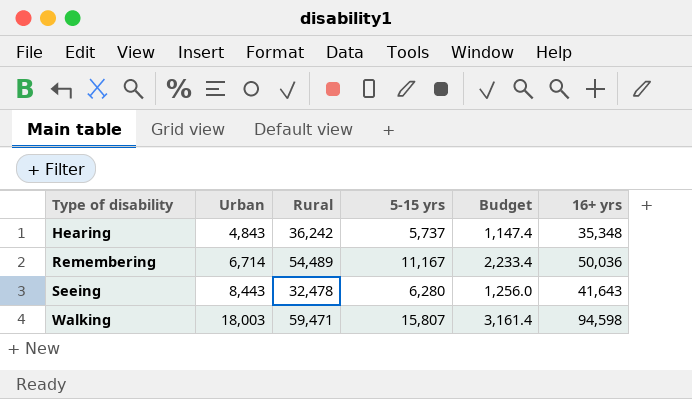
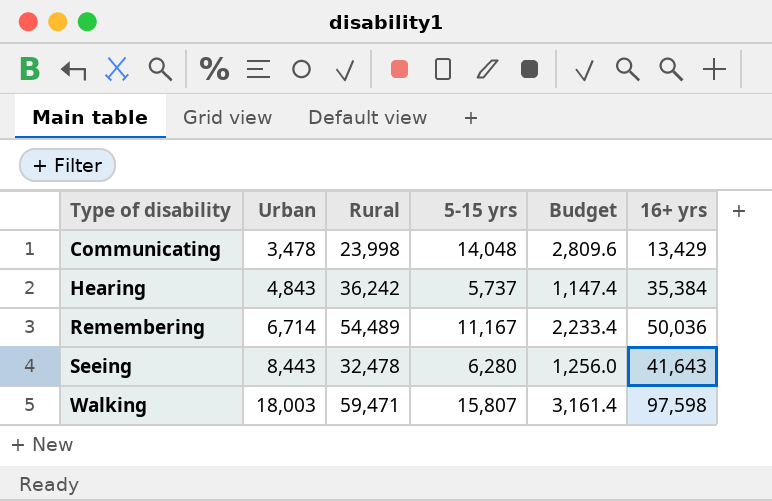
row Communicating: none -> 3,478 | 23,998 | 14,048 | 2,809.6 | 13,429
Hearing | 16+ yrs: 35,348 -> 35,384
Walking | 16+ yrs: 94,598 -> 97,598

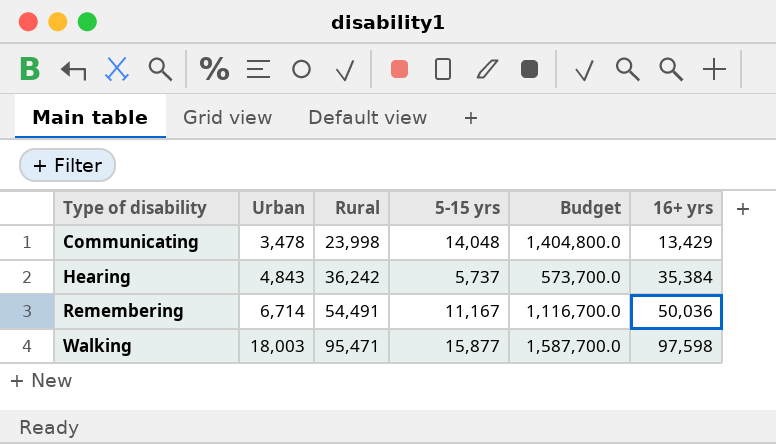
column Budget | formula: [5-15 yrs] * 0.2 -> [5-15 yrs] * 100
row Seeing: 8,443 | 32,478 | 6,280 | 1,256.0 | 41,643 -> none
Remembering | Rural: 54,489 -> 54,491
Walking | Rural: 59,471 -> 95,471
Walking | 5-15 yrs: 15,807 -> 15,877

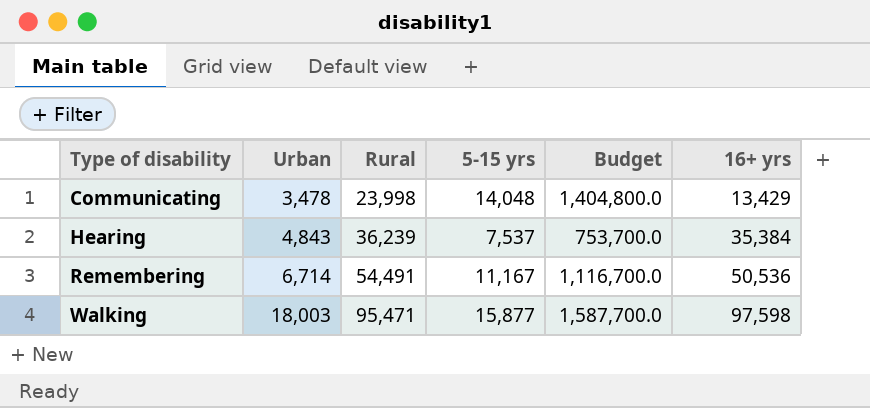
Hearing | Rural: 36,242 -> 36,239
Hearing | 5-15 yrs: 5,737 -> 7,537
Hearing | Budget: 573,700.0 -> 753,700.0
Remembering | 16+ yrs: 50,036 -> 50,536

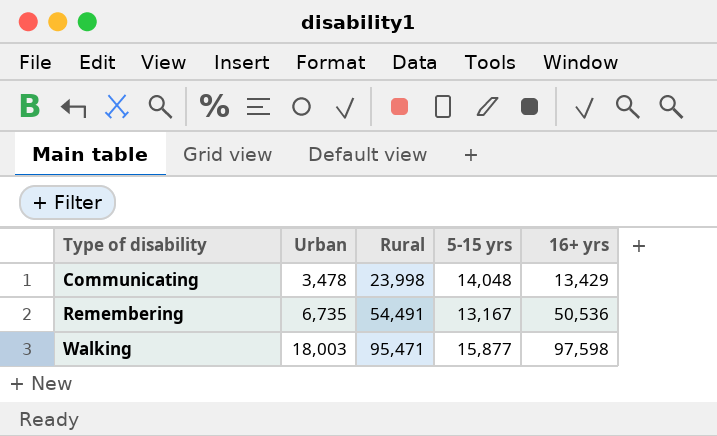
column Budget | formula: [5-15 yrs] * 100 -> none
row Hearing: 4,843 | 36,239 | 7,537 | 753,700.0 | 35,384 -> none
Remembering | Urban: 6,714 -> 6,735
Remembering | 5-15 yrs: 11,167 -> 13,167

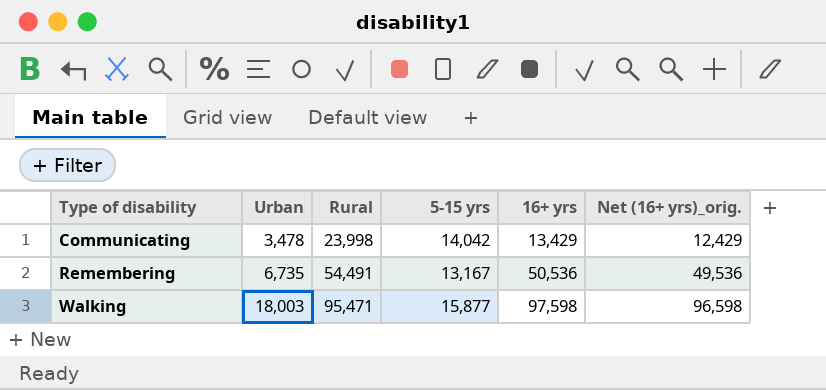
column Net (16+ yrs)_orig. | formula: none -> [16+ yrs] - 1000
Communicating | 5-15 yrs: 14,048 -> 14,042

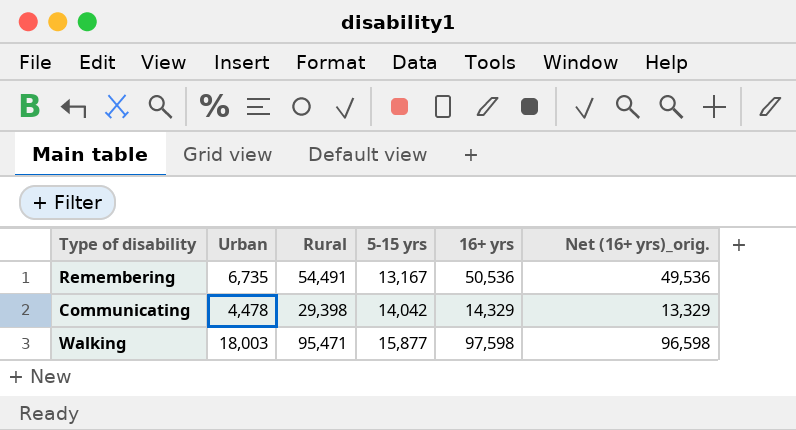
row order: Type of disability ascending -> 5-15 yrs ascending
Communicating | Urban: 3,478 -> 4,478
Communicating | Rural: 23,998 -> 29,398
Communicating | 16+ yrs: 13,429 -> 14,329
Communicating | Net (16+ yrs)_orig.: 12,429 -> 13,329

